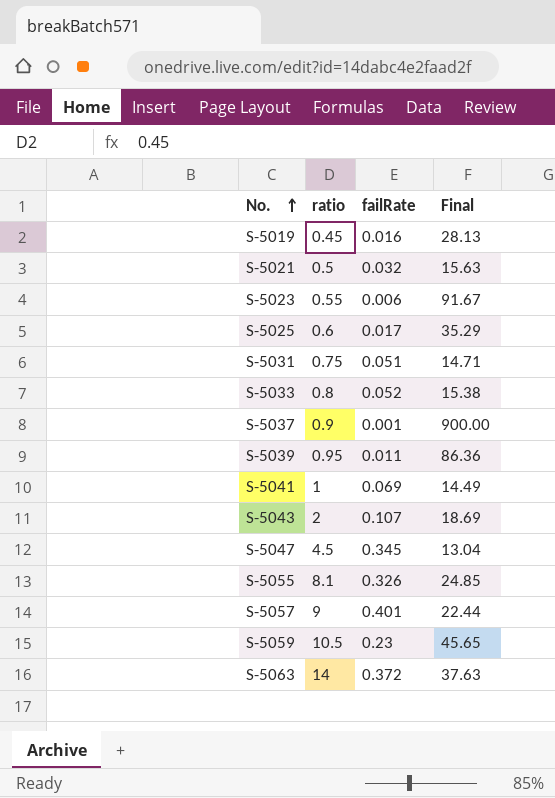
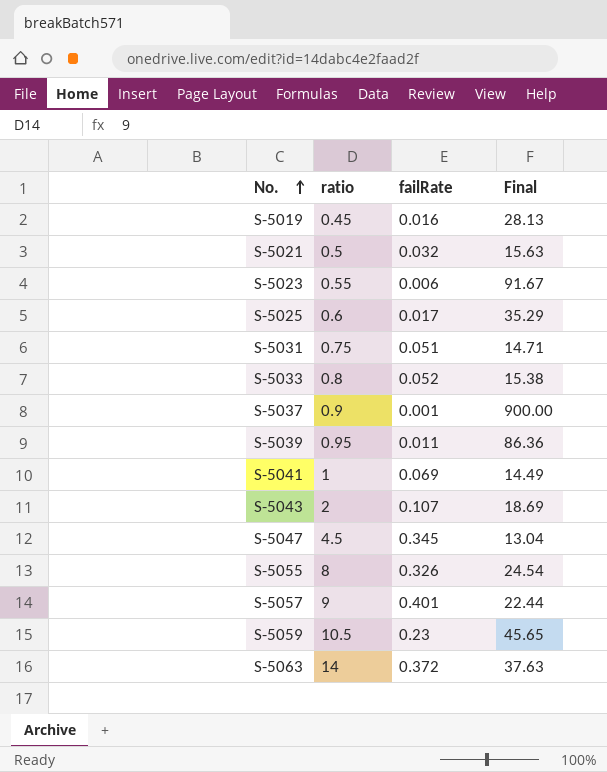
S-5055 | ratio: 8.1 -> 8
S-5055 | Final: 24.85 -> 24.54

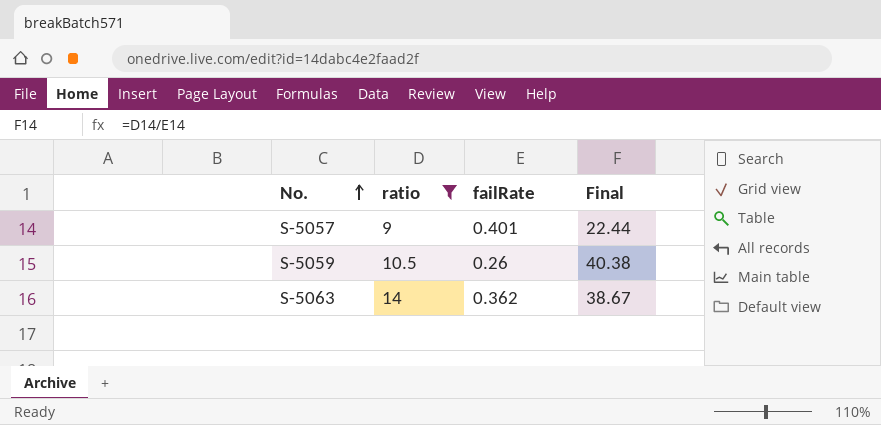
filter: none -> ratio >= 9
S-5059 | failRate: 0.23 -> 0.26
S-5059 | Final: 45.65 -> 40.38
S-5063 | failRate: 0.372 -> 0.362
S-5063 | Final: 37.63 -> 38.67

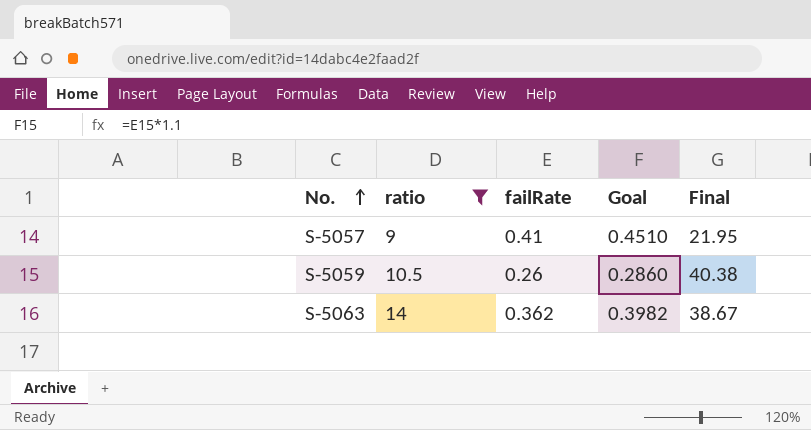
column Goal | formula: none -> [failRate] * 1.1
S-5057 | failRate: 0.401 -> 0.41
S-5057 | Final: 22.44 -> 21.95

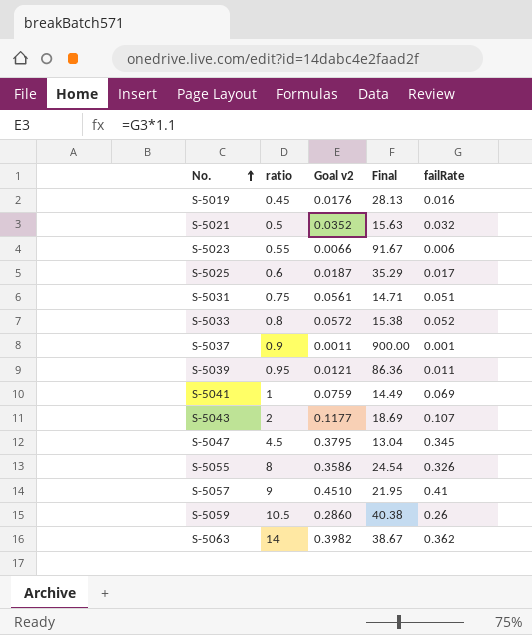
filter: ratio >= 9 -> none
column name: Goal -> Goal v2
column failRate | position: 3 -> 5

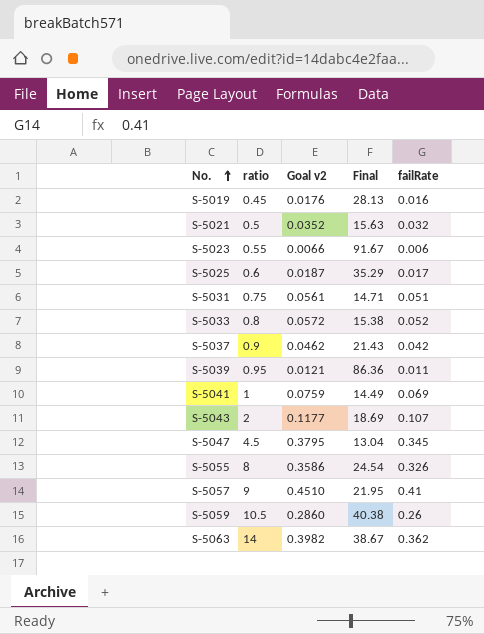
S-5037 | Goal v2: 0.0011 -> 0.0462
S-5037 | Final: 900.00 -> 21.43
S-5037 | failRate: 0.001 -> 0.042

